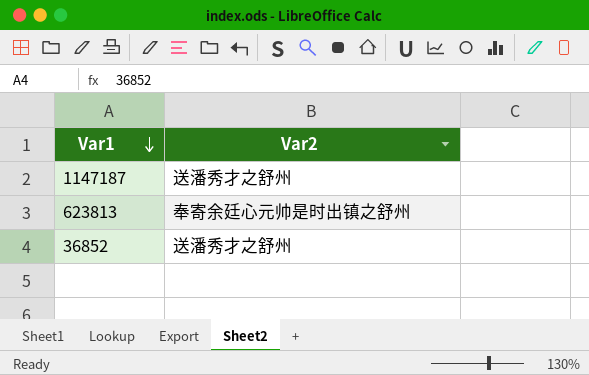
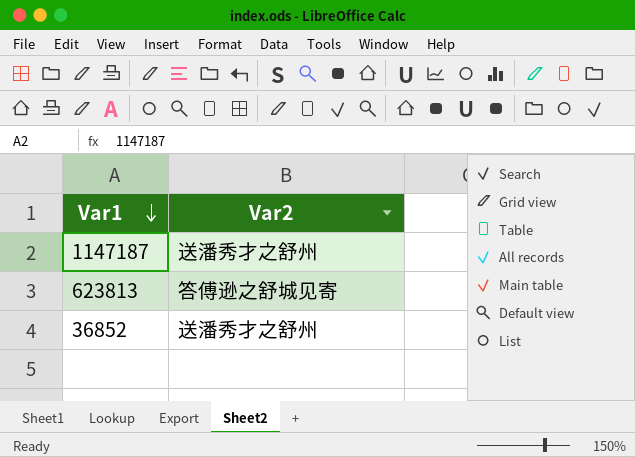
623813 | Var2: 奉寄余廷心元帅是时出镇之舒州 -> 答傅逊之舒城见寄

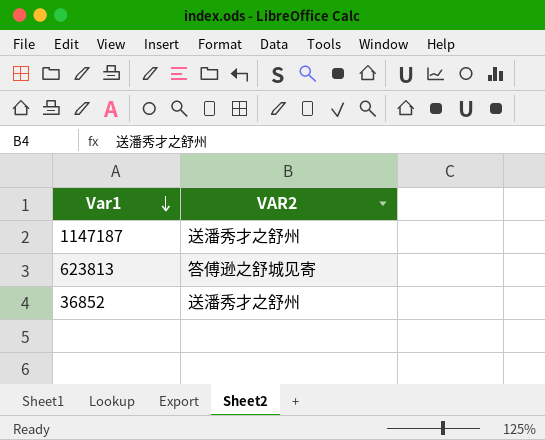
column name: Var2 -> VAR2

